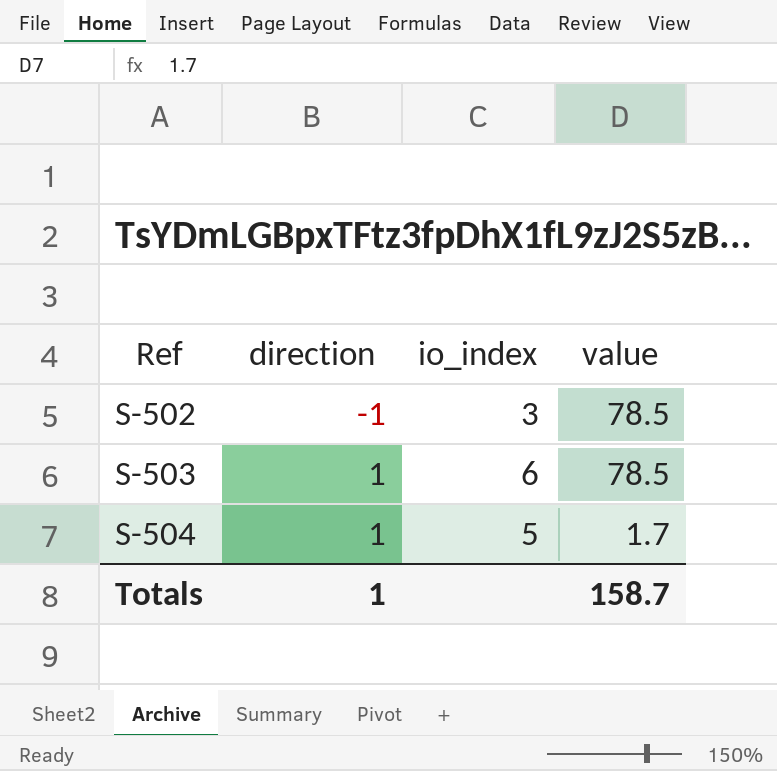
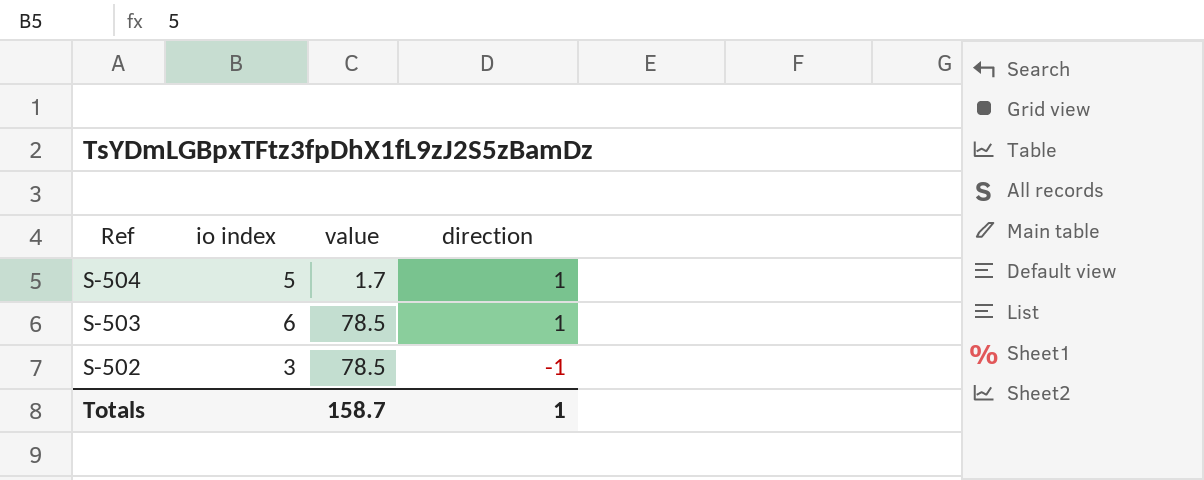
row order: Ref ascending -> Ref descending
column name: io_index -> io index
column direction | position: 2 -> 4

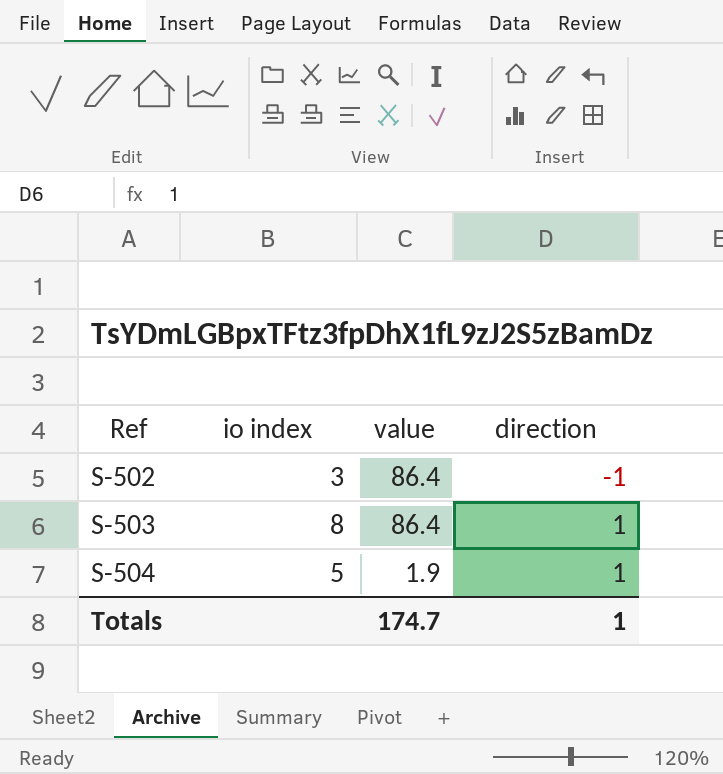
row order: Ref descending -> Ref ascending
S-502 | value: 78.5 -> 86.4
S-503 | io index: 6 -> 8
S-503 | value: 78.5 -> 86.4
S-504 | value: 1.7 -> 1.9
Totals | value: 158.7 -> 174.7

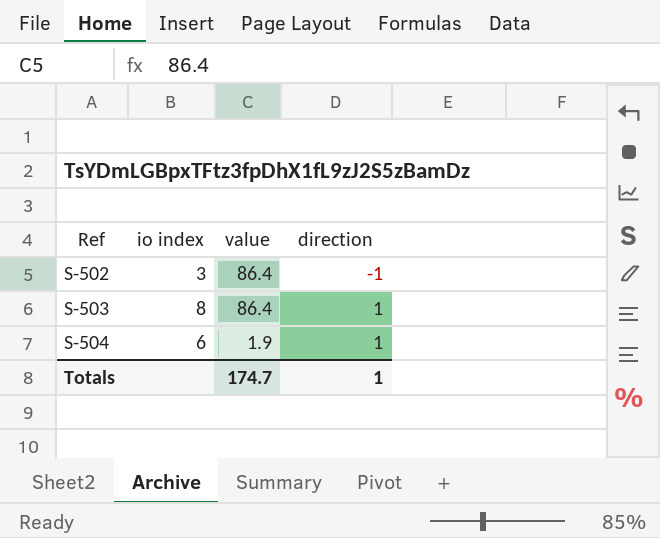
S-504 | io index: 5 -> 6

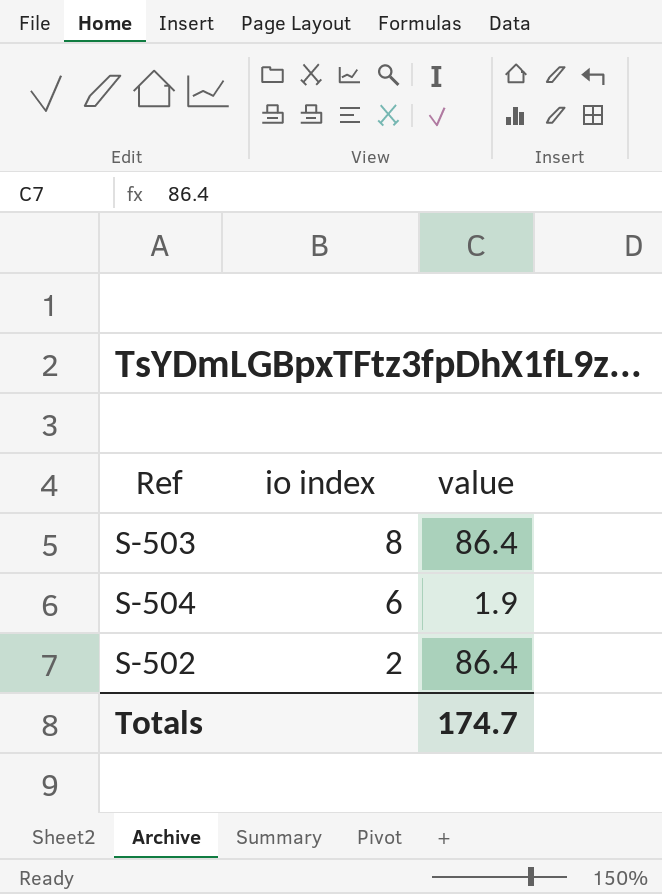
row order: Ref ascending -> io index descending
column direction | position: 4 -> none
S-502 | io index: 3 -> 2

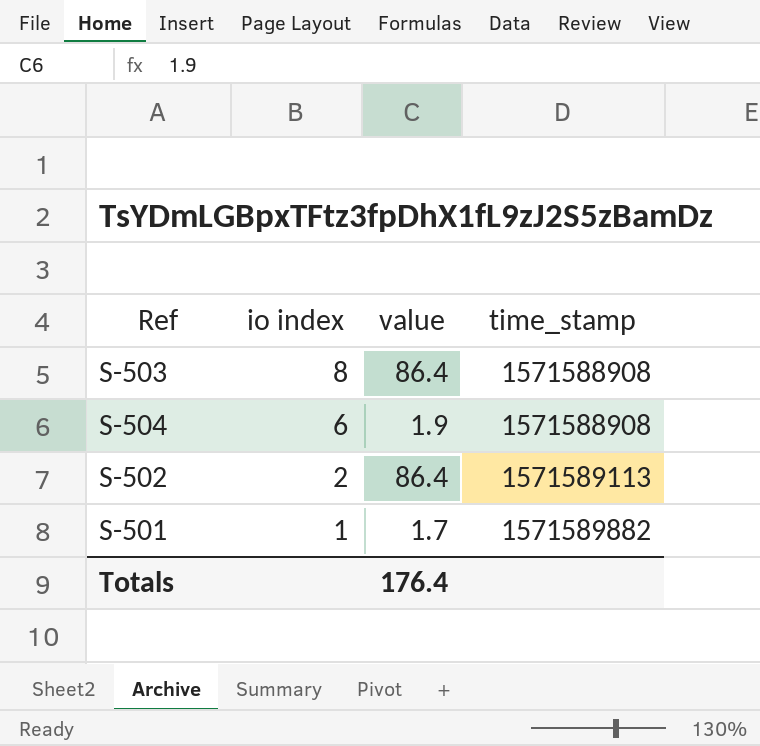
column time_stamp | position: none -> 4
row S-501: none -> 1 | 1.7 | 1571589882
Totals | value: 174.7 -> 176.4

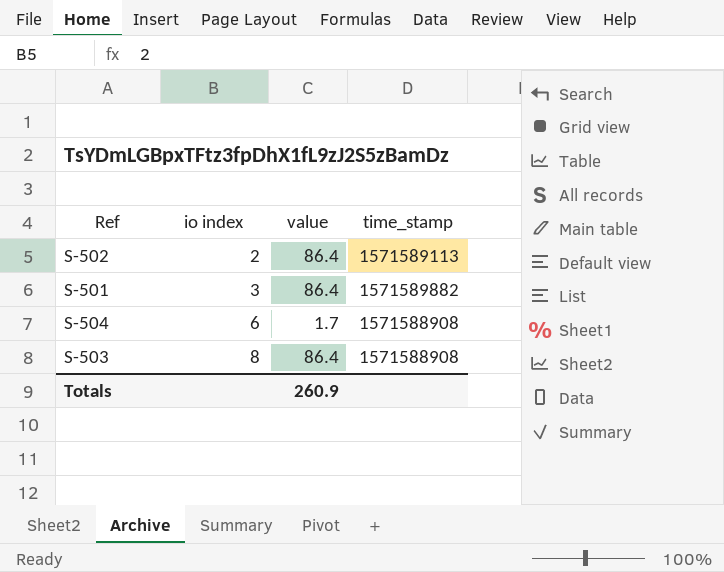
row order: io index descending -> io index ascending
S-501 | io index: 1 -> 3
S-501 | value: 1.7 -> 86.4
S-504 | value: 1.9 -> 1.7
Totals | value: 176.4 -> 260.9

